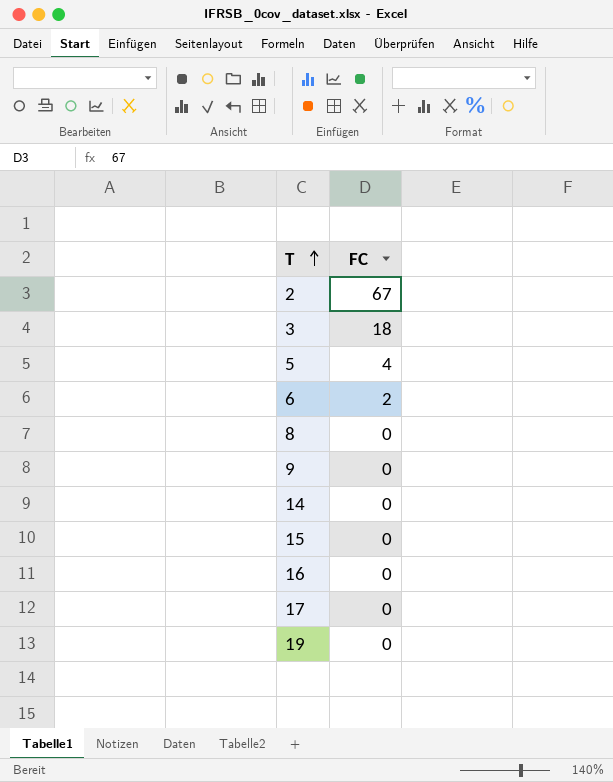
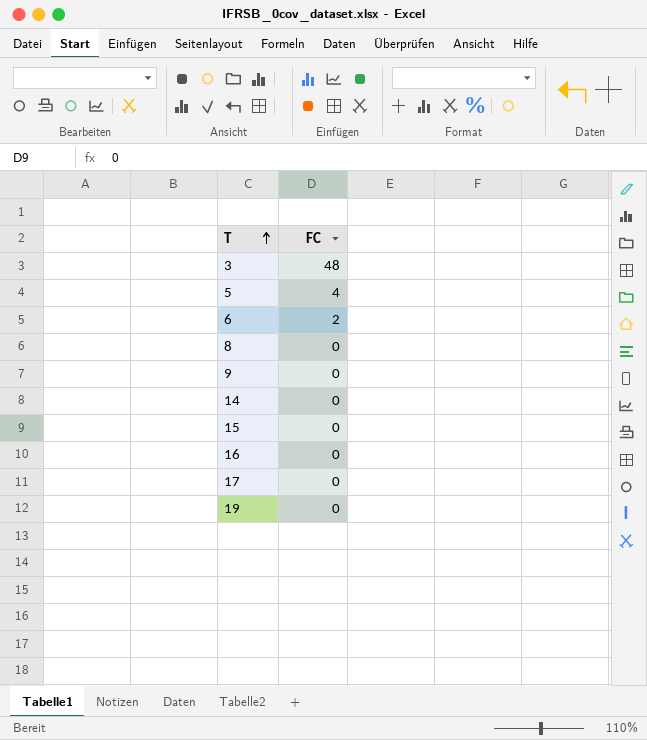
row 2: 67 -> none
3 | FC: 18 -> 48

